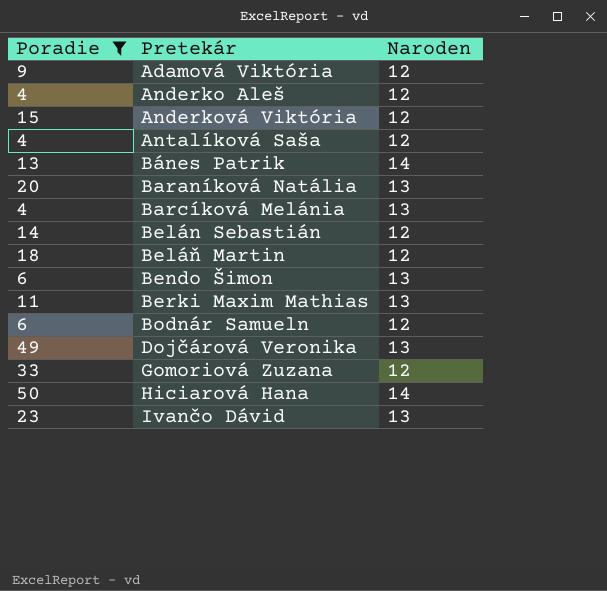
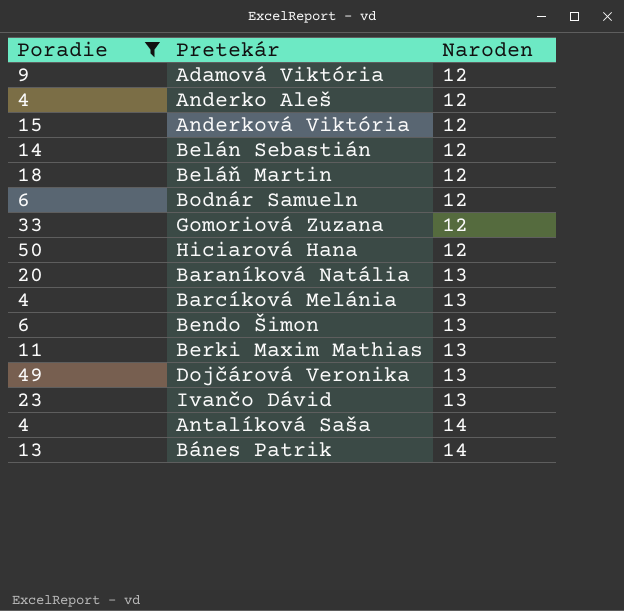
row order: none -> Naroden ascending
Hiciarová Hana | Naroden: 14 -> 12
Antalíková Saša | Naroden: 12 -> 14

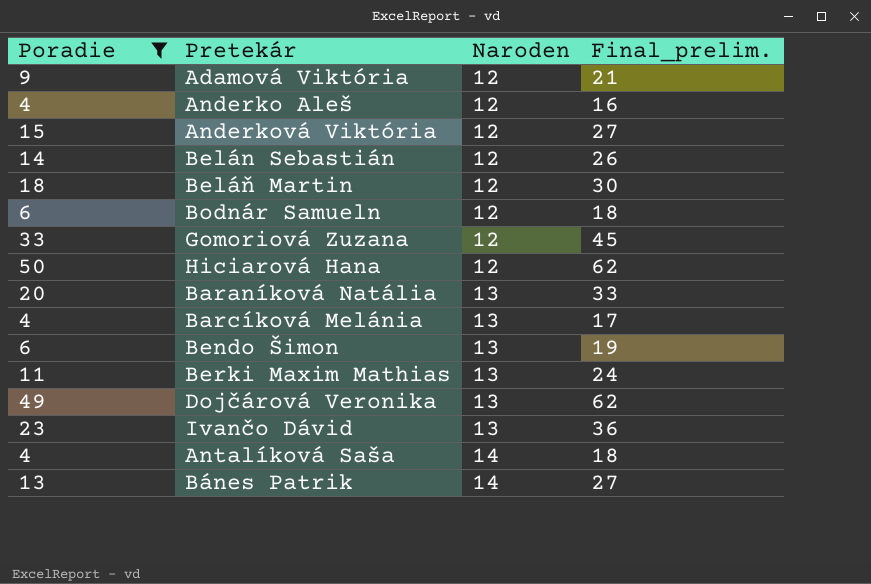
column Final_prelim. | formula: none -> [Poradie] + [Naroden]

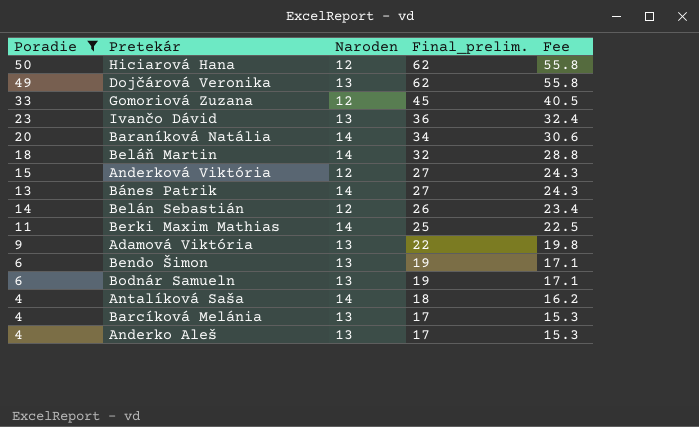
row order: Naroden ascending -> Final_prelim. descending
column Fee | formula: none -> [Final_prelim.] * 0.9
Baraníková Natália | Naroden: 13 -> 14
Baraníková Natália | Final_prelim.: 33 -> 34
Beláň Martin | Naroden: 12 -> 14
Beláň Martin | Final_prelim.: 30 -> 32
Berki Maxim Mathias | Naroden: 13 -> 14
Berki Maxim Mathias | Final_prelim.: 24 -> 25
Adamová Viktória | Naroden: 12 -> 13
Adamová Viktória | Final_prelim.: 21 -> 22
Bodnár Samueln | Naroden: 12 -> 13
Bodnár Samueln | Final_prelim.: 18 -> 19
Anderko Aleš | Naroden: 12 -> 13
Anderko Aleš | Final_prelim.: 16 -> 17

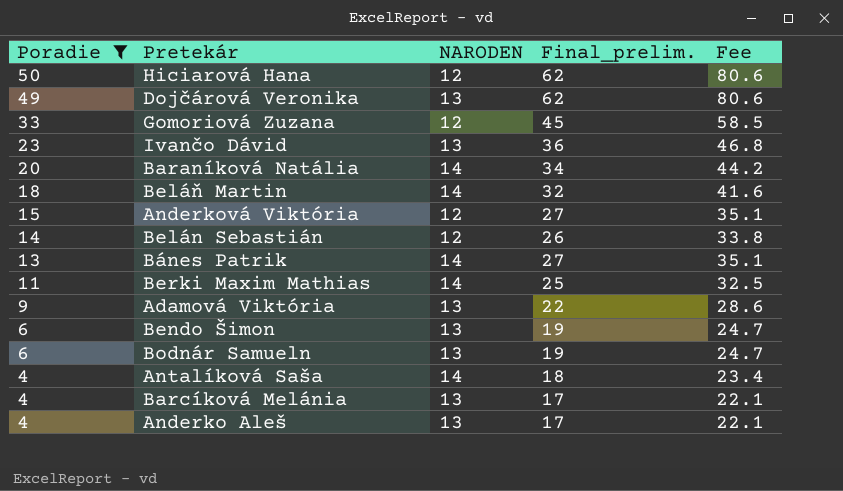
row order: Final_prelim. descending -> Poradie descending
column name: Naroden -> NARODEN
column Fee | formula: [Final_prelim.] * 0.9 -> [Final_prelim.] * 1.3

